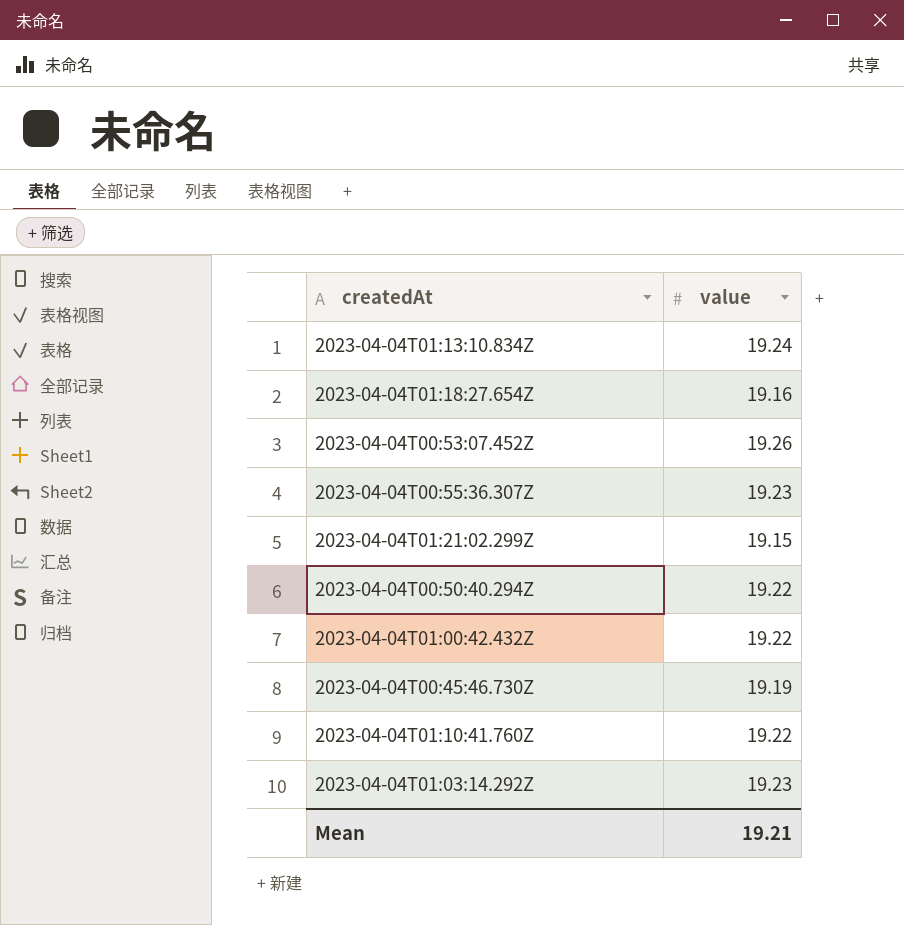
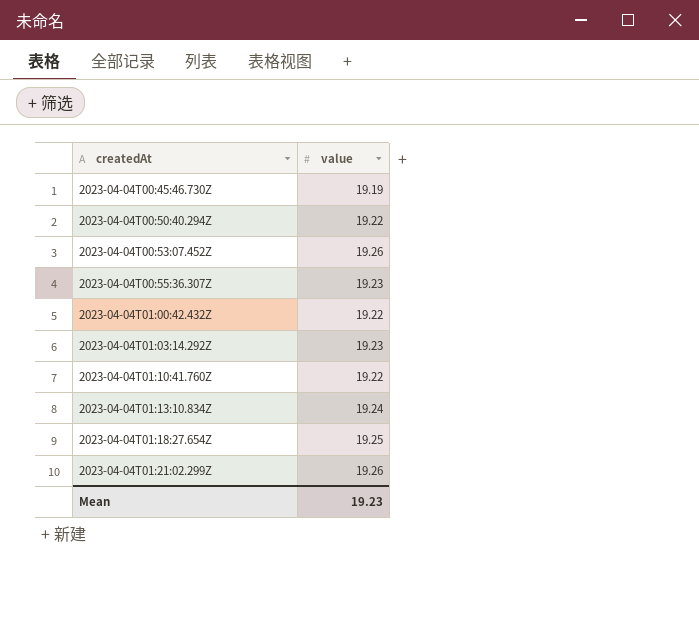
row order: none -> createdAt ascending
2023-04-04T01:18:27.654Z | value: 19.16 -> 19.25
2023-04-04T01:21:02.299Z | value: 19.15 -> 19.26
Mean | value: 19.21 -> 19.23

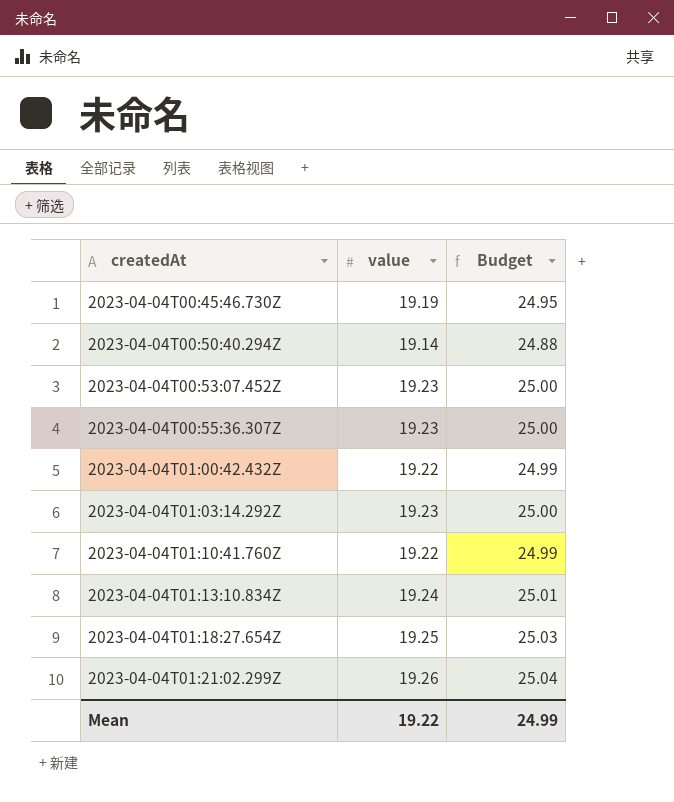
column Budget | formula: none -> [value] * 1.3
2023-04-04T00:50:40.294Z | value: 19.22 -> 19.14
2023-04-04T00:53:07.452Z | value: 19.26 -> 19.23
Mean | value: 19.23 -> 19.22

